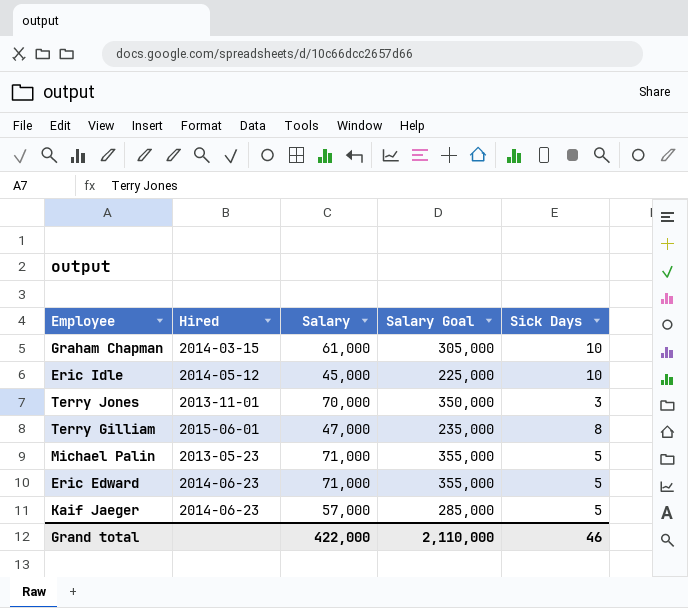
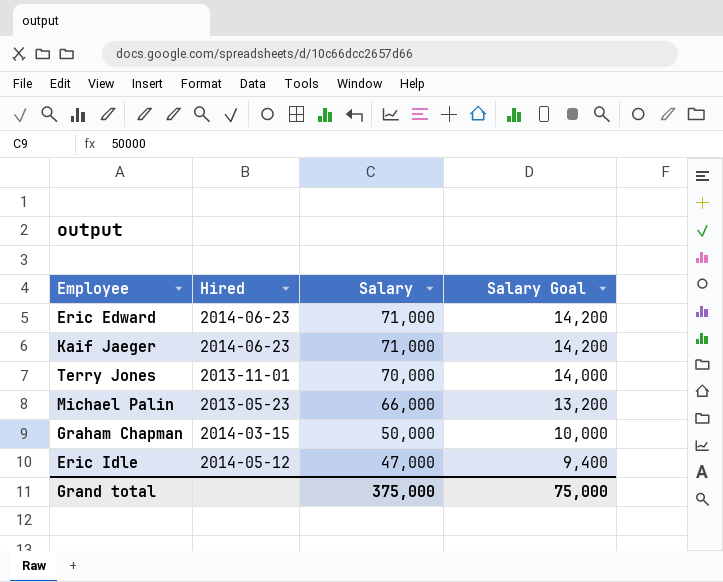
row order: none -> Salary descending
column Sick Days | position: 5 -> none
column Salary Goal | formula: [Salary] * 5 -> [Salary] * 0.2
row Terry Gilliam: 2015-06-01 | 47,000 | 235,000 | 8 -> none
Kaif Jaeger | Salary: 57,000 -> 71,000
Michael Palin | Salary: 71,000 -> 66,000
Graham Chapman | Salary: 61,000 -> 50,000
Eric Idle | Salary: 45,000 -> 47,000
Grand total | Salary: 422,000 -> 375,000
Grand total | Salary Goal: 2,110,000 -> 75,000

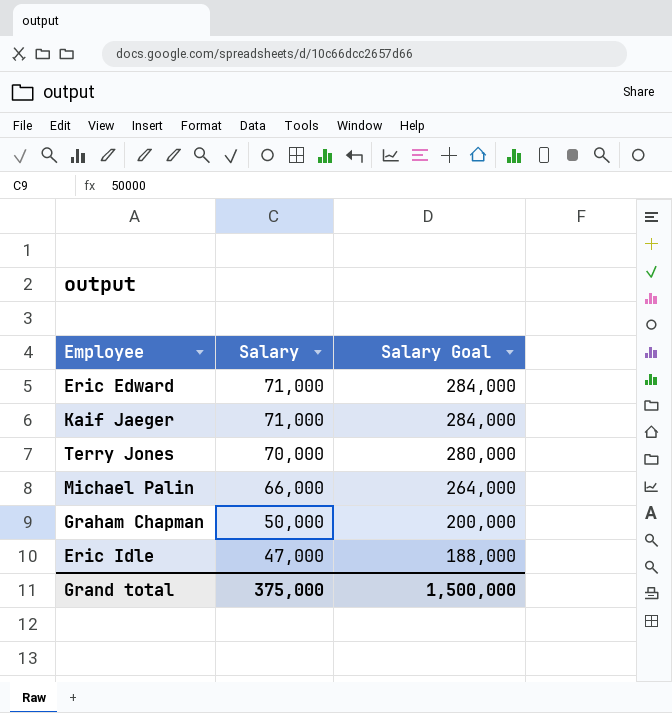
column Hired | position: 2 -> none
column Salary Goal | formula: [Salary] * 0.2 -> [Salary] * 4
Grand total | Salary Goal: 75,000 -> 1,500,000

